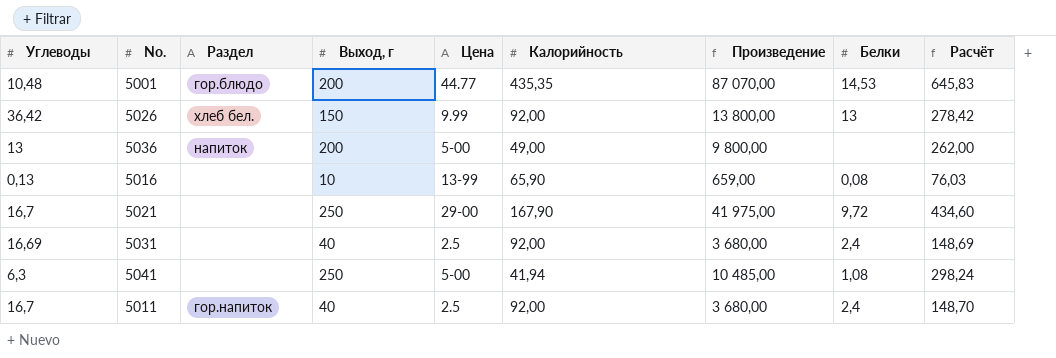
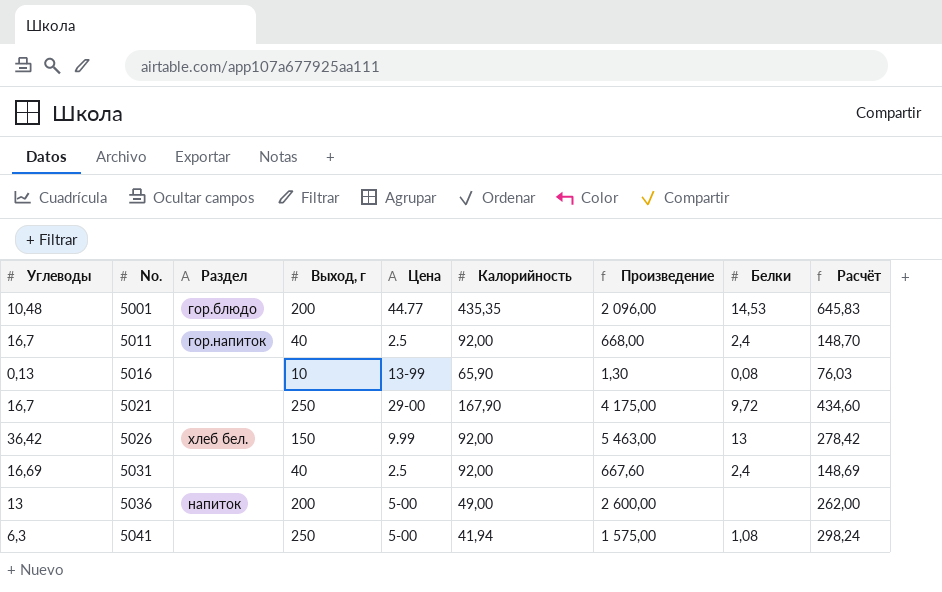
row order: none -> No. ascending
column Произведение | formula: [Выход, г] * [Калорийность] -> [Углеводы] * [Выход, г]

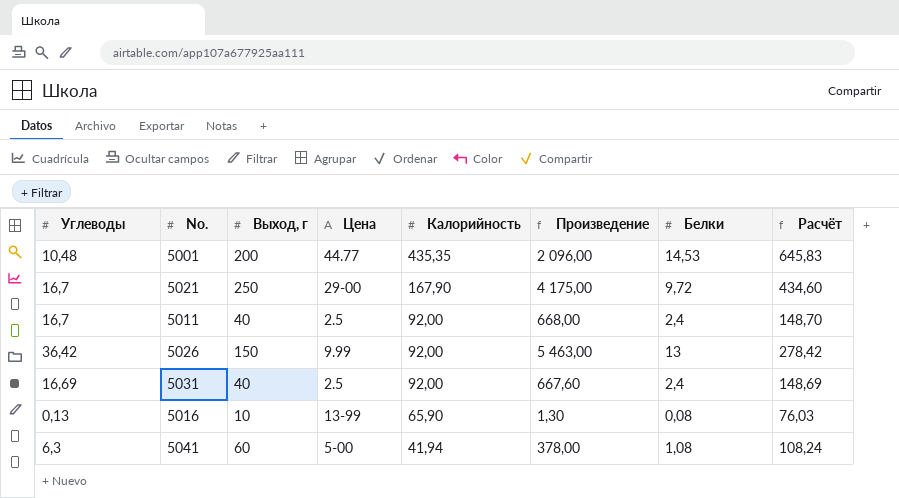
row order: No. ascending -> Калорийность descending
column Раздел | position: 3 -> none
row 5036: 13 | напиток | 200 | 5-00 | 49,00 | 2 600,00 | none | 262,00 -> none
5041 | Выход, г: 250 -> 60
5041 | Произведение: 1 575,00 -> 378,00
5041 | Расчёт: 298,24 -> 108,24

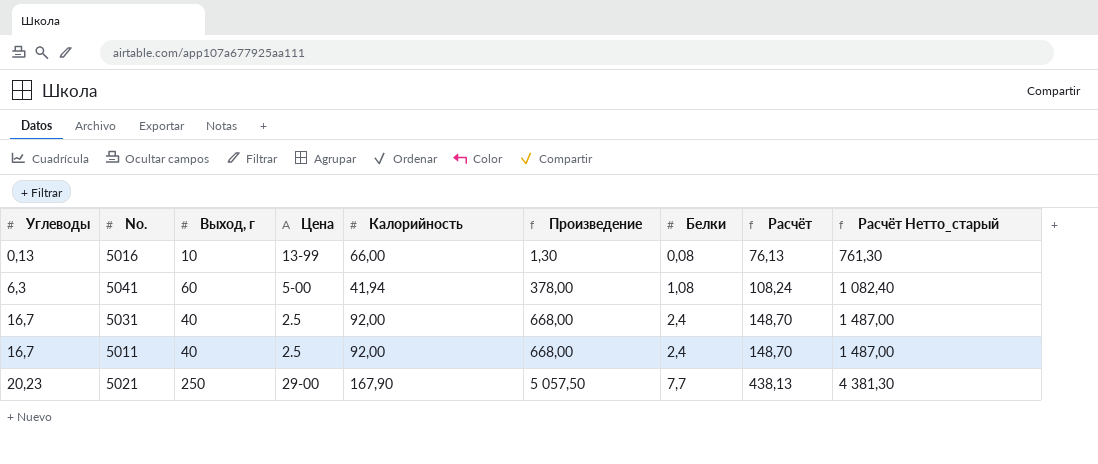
row order: Калорийность descending -> Углеводы ascending
column Расчёт Нетто_старый | formula: none -> [Расчёт] * 10
row 5001: 10,48 | 200 | 44.77 | 435,35 | 2 096,00 | 14,53 | 645,83 -> none
row 5026: 36,42 | 150 | 9.99 | 92,00 | 5 463,00 | 13 | 278,42 -> none
5016 | Калорийность: 65,90 -> 66,00
5016 | Расчёт: 76,03 -> 76,13
5031 | Углеводы: 16,69 -> 16,7
5031 | Произведение: 667,60 -> 668,00
5031 | Расчёт: 148,69 -> 148,70
5021 | Углеводы: 16,7 -> 20,23
5021 | Произведение: 4 175,00 -> 5 057,50
5021 | Белки: 9,72 -> 7,7
5021 | Расчёт: 434,60 -> 438,13

